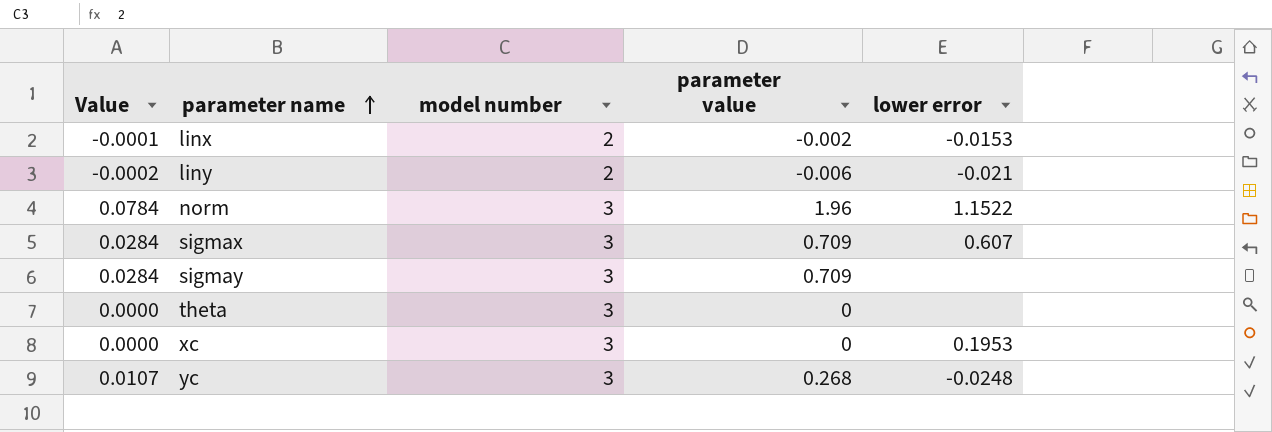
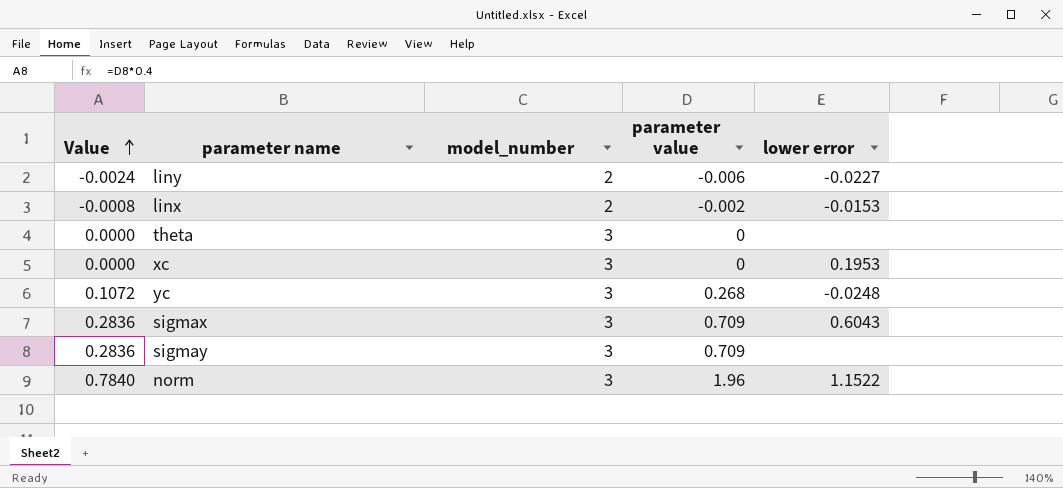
row order: parameter name ascending -> Value ascending
column Value | formula: [parameter value] * 0.04 -> [parameter value] * 0.4
column name: model number -> model_number
liny | lower error: -0.021 -> -0.0227
sigmax | lower error: 0.607 -> 0.6043

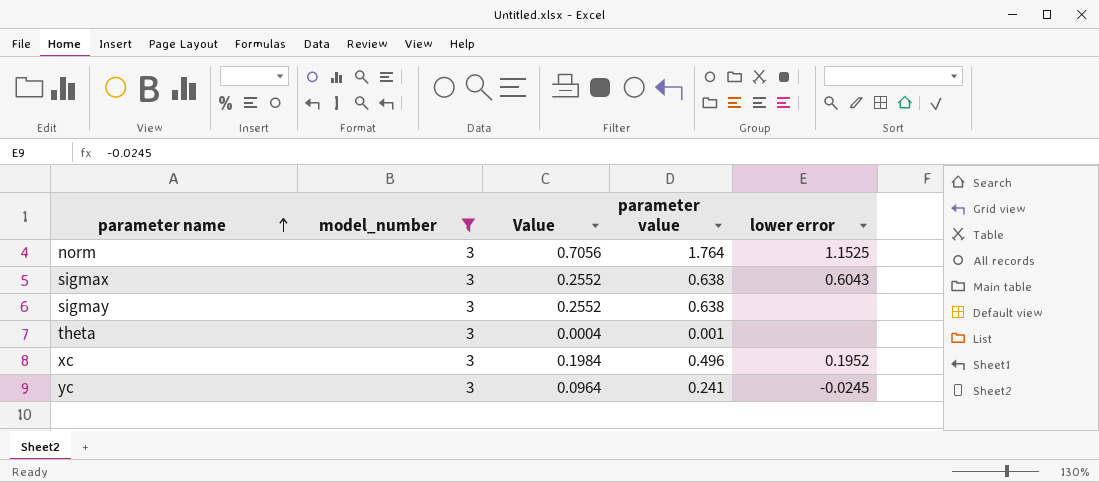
filter: none -> model_number = 3
row order: Value ascending -> parameter name ascending
column Value | position: 1 -> 3
norm | Value: 0.7840 -> 0.7056
norm | parameter value: 1.96 -> 1.764
norm | lower error: 1.1522 -> 1.1525
sigmax | Value: 0.2836 -> 0.2552
sigmax | parameter value: 0.709 -> 0.638
sigmay | Value: 0.2836 -> 0.2552
sigmay | parameter value: 0.709 -> 0.638
theta | Value: 0.0000 -> 0.0004
theta | parameter value: 0 -> 0.001
xc | Value: 0.0000 -> 0.1984
xc | parameter value: 0 -> 0.496
xc | lower error: 0.1953 -> 0.1952
yc | Value: 0.1072 -> 0.0964
yc | parameter value: 0.268 -> 0.241
yc | lower error: -0.0248 -> -0.0245

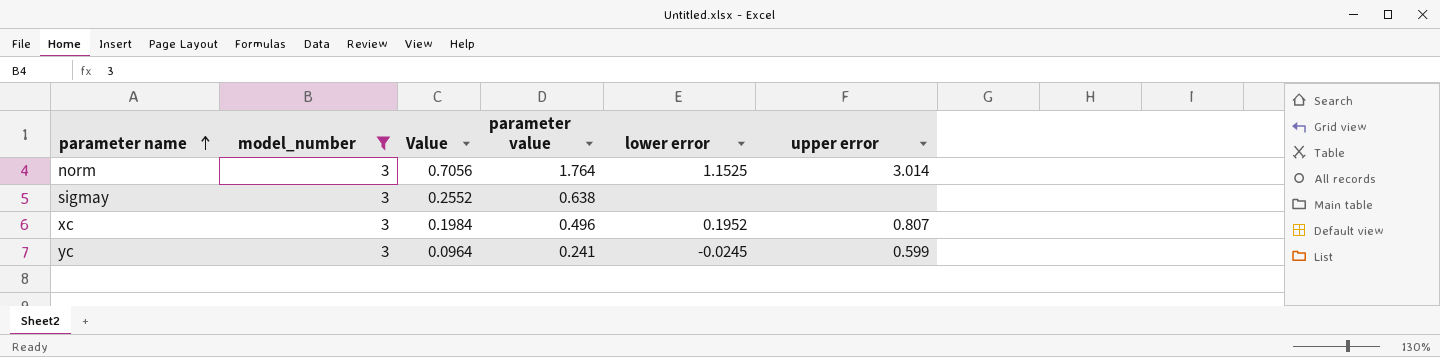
column upper error | position: none -> 6
row sigmax: 3 | 0.2552 | 0.638 | 0.6043 -> none
row theta: 3 | 0.0004 | 0.001 | none -> none

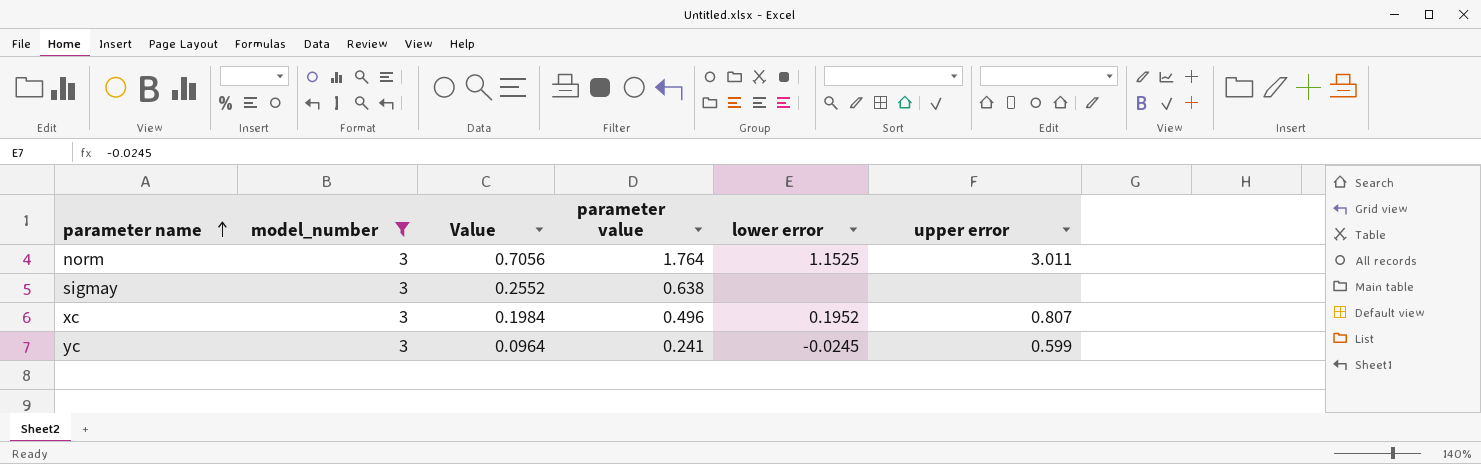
norm | upper error: 3.014 -> 3.011

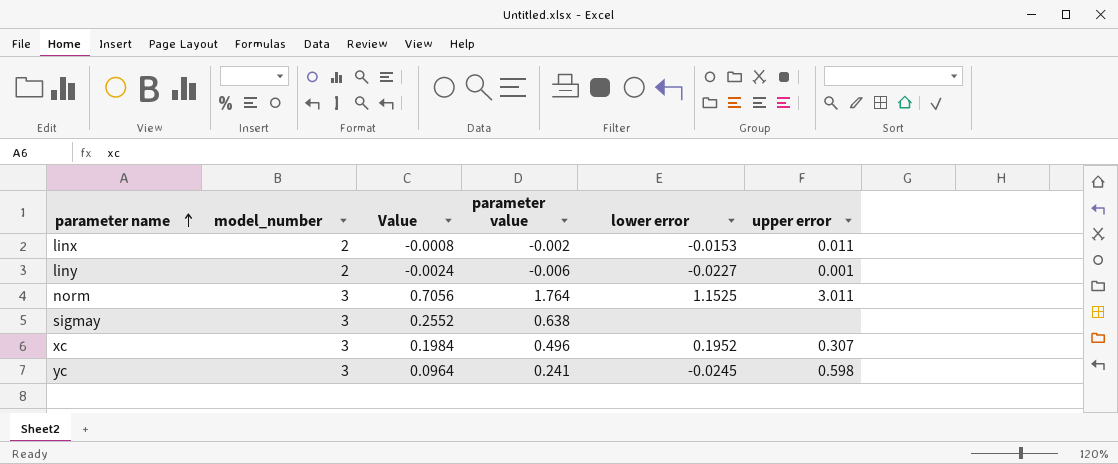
filter: model_number = 3 -> none
xc | upper error: 0.807 -> 0.307
yc | upper error: 0.599 -> 0.598

